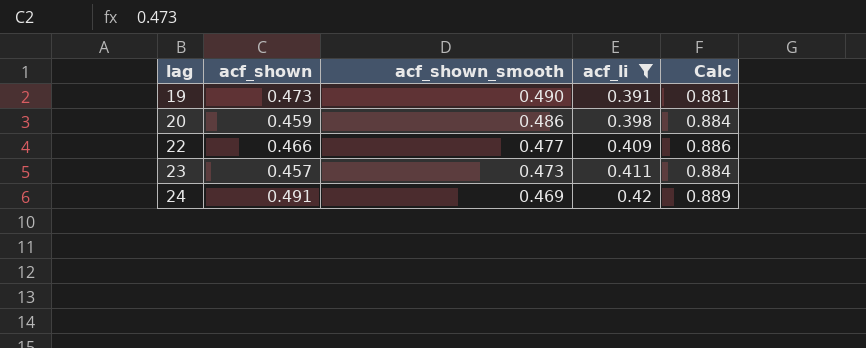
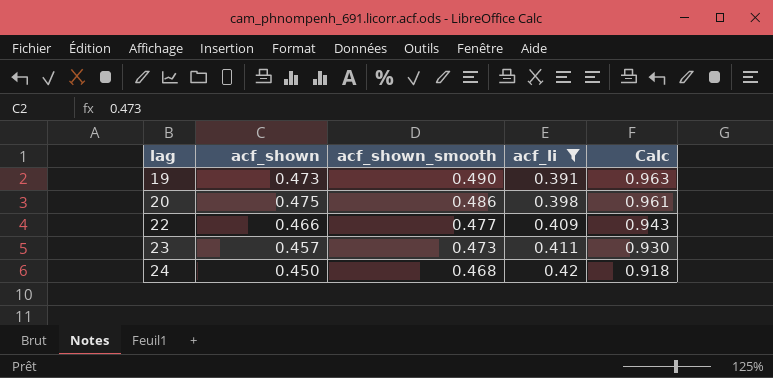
column Calc | formula: [acf_shown_smooth] + [acf_li] -> [acf_shown] + [acf_shown_smooth]
20 | acf_shown: 0.459 -> 0.475
24 | acf_shown: 0.491 -> 0.450
24 | acf_shown_smooth: 0.469 -> 0.468

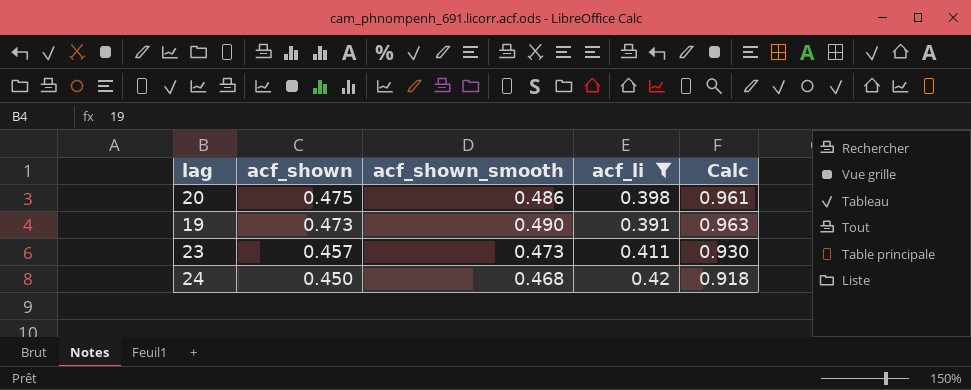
row order: lag ascending -> acf_shown descending
row 22: 0.466 | 0.477 | 0.409 | 0.943 -> none

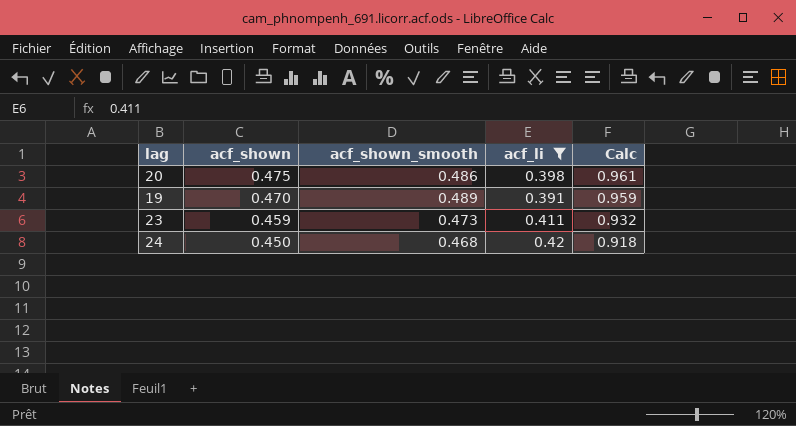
19 | acf_shown: 0.473 -> 0.470
19 | acf_shown_smooth: 0.490 -> 0.489
19 | Calc: 0.963 -> 0.959
23 | acf_shown: 0.457 -> 0.459
23 | Calc: 0.930 -> 0.932

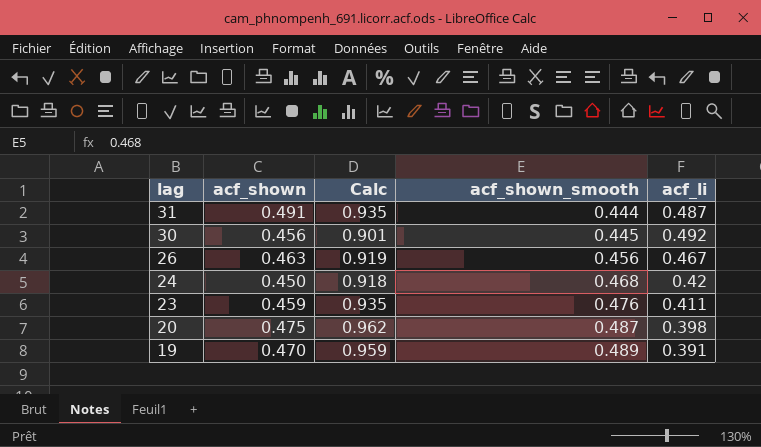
filter: acf_li <= 0.42 -> none
row order: acf_shown descending -> lag descending
column Calc | position: 5 -> 3
23 | Calc: 0.932 -> 0.935
23 | acf_shown_smooth: 0.473 -> 0.476
20 | Calc: 0.961 -> 0.962
20 | acf_shown_smooth: 0.486 -> 0.487

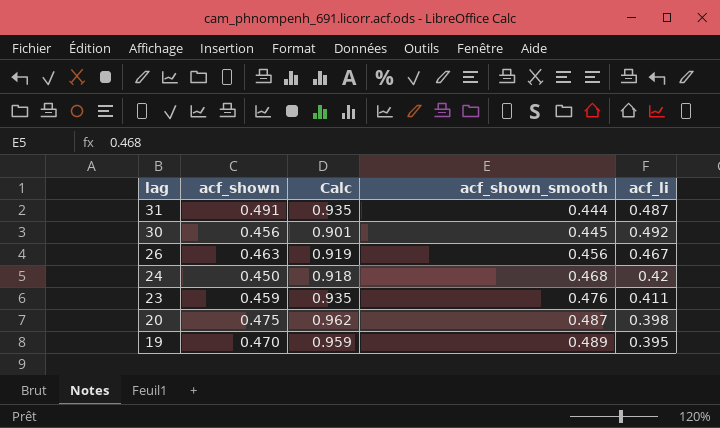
19 | acf_li: 0.391 -> 0.395

